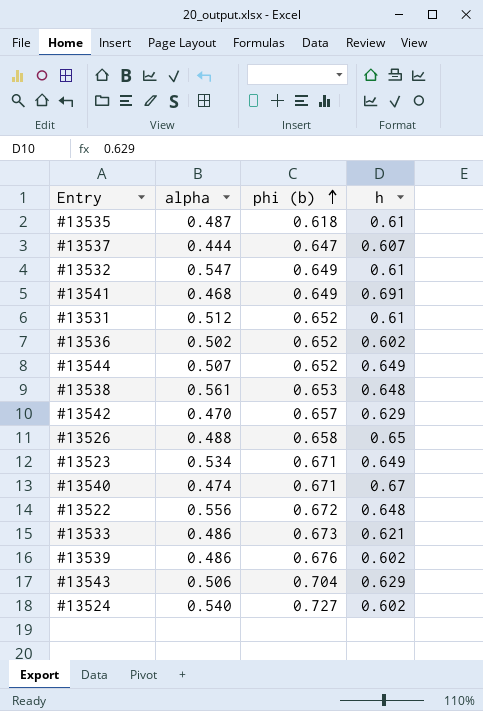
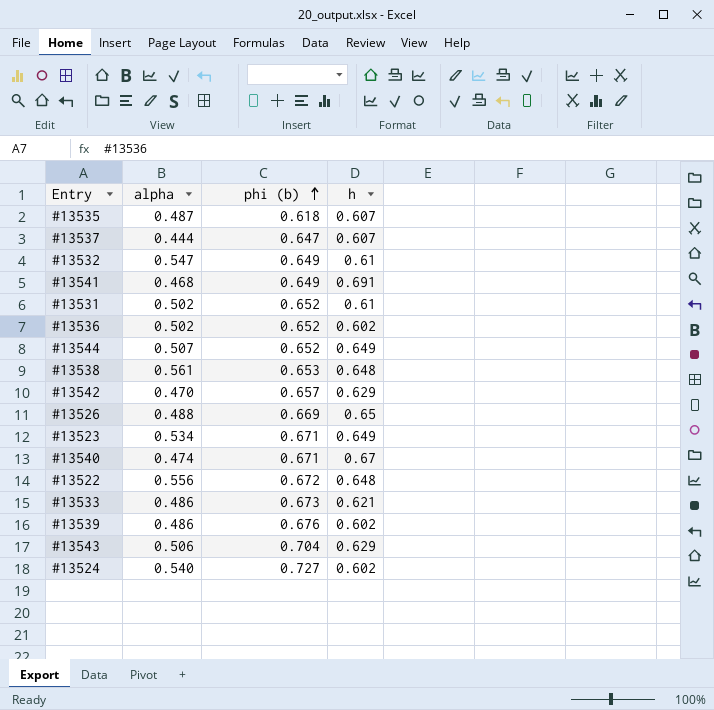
#13535 | h: 0.61 -> 0.607
#13531 | alpha: 0.512 -> 0.502
#13526 | phi (b): 0.658 -> 0.669

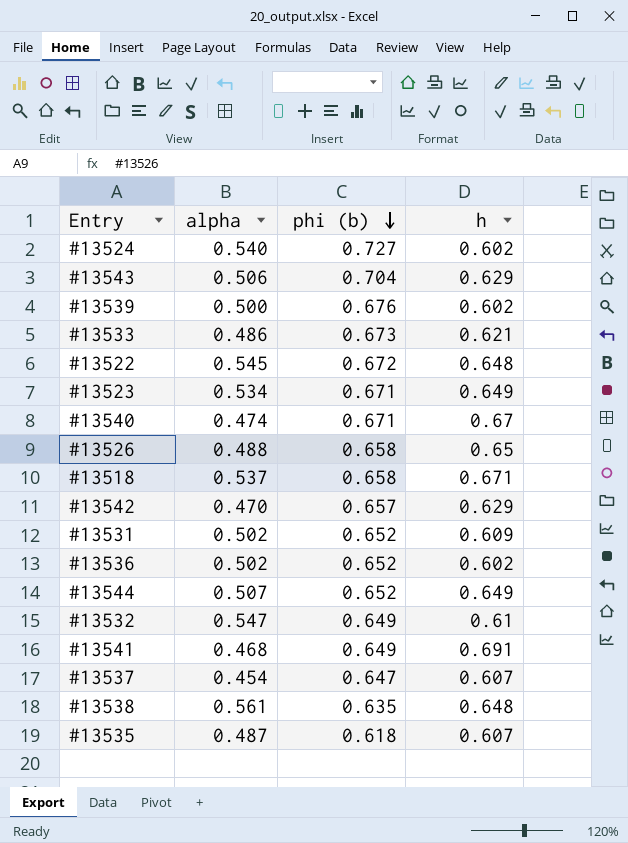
row order: phi (b) ascending -> phi (b) descending
#13539 | alpha: 0.486 -> 0.500
#13522 | alpha: 0.556 -> 0.545
#13526 | phi (b): 0.669 -> 0.658
row #13518: none -> 0.537 | 0.658 | 0.671
#13531 | h: 0.61 -> 0.609
#13537 | alpha: 0.444 -> 0.454
#13538 | phi (b): 0.653 -> 0.635

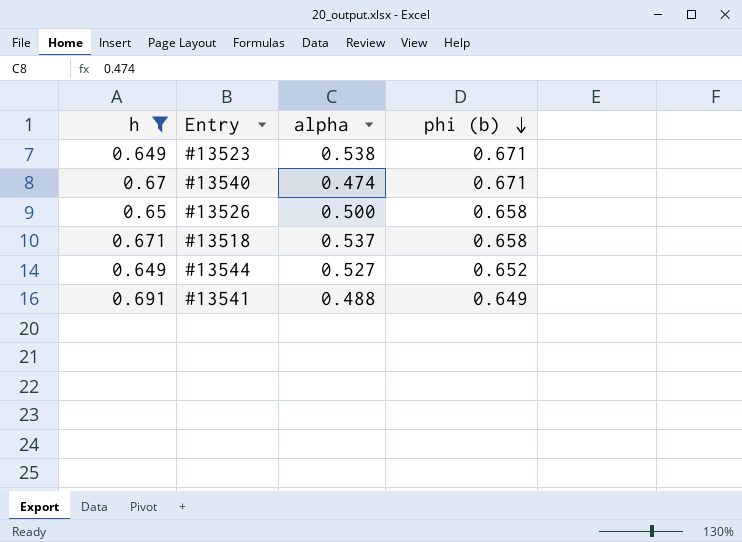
filter: none -> h >= 0.649
column h | position: 4 -> 1
#13523 | alpha: 0.534 -> 0.538
#13526 | alpha: 0.488 -> 0.500
#13544 | alpha: 0.507 -> 0.527
#13541 | alpha: 0.468 -> 0.488

